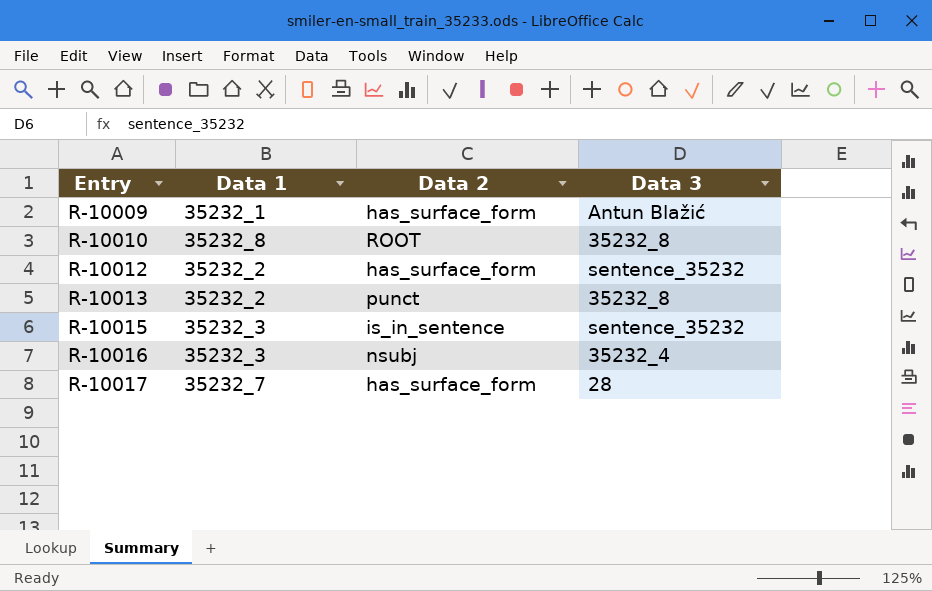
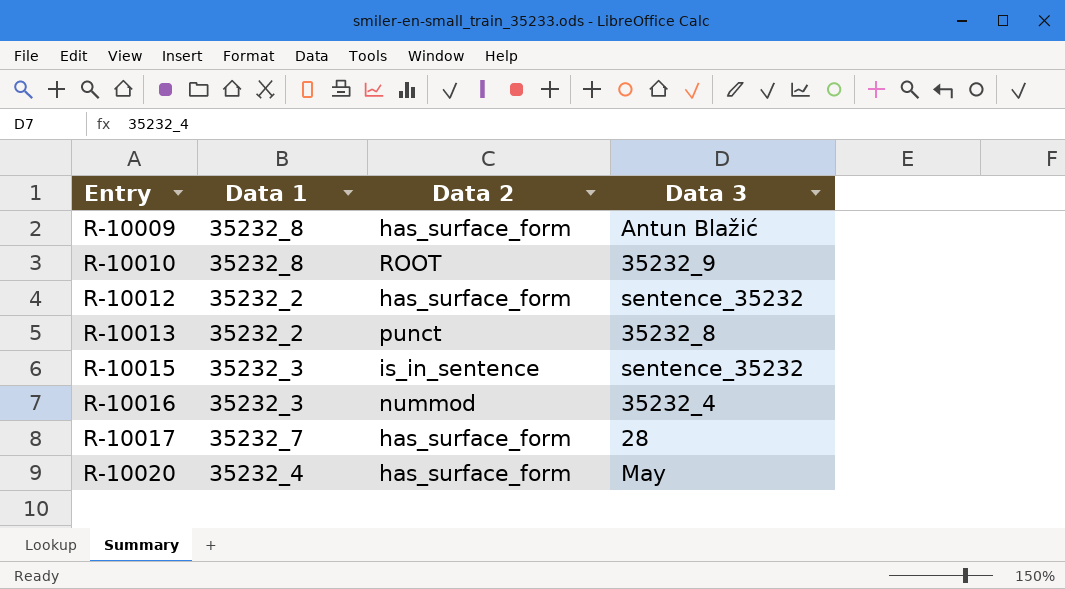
R-10009 | Data 1: 35232_1 -> 35232_8
R-10010 | Data 3: 35232_8 -> 35232_9
R-10016 | Data 2: nsubj -> nummod
row R-10020: none -> 35232_4 | has_surface_form | May

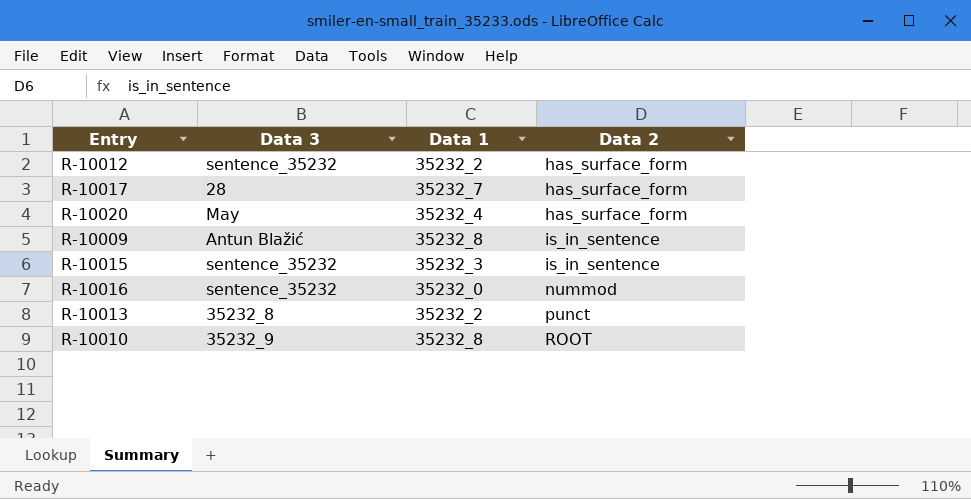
row order: Entry ascending -> Data 2 ascending
column Data 3 | position: 4 -> 2
R-10009 | Data 2: has_surface_form -> is_in_sentence
R-10016 | Data 3: 35232_4 -> sentence_35232
R-10016 | Data 1: 35232_3 -> 35232_0

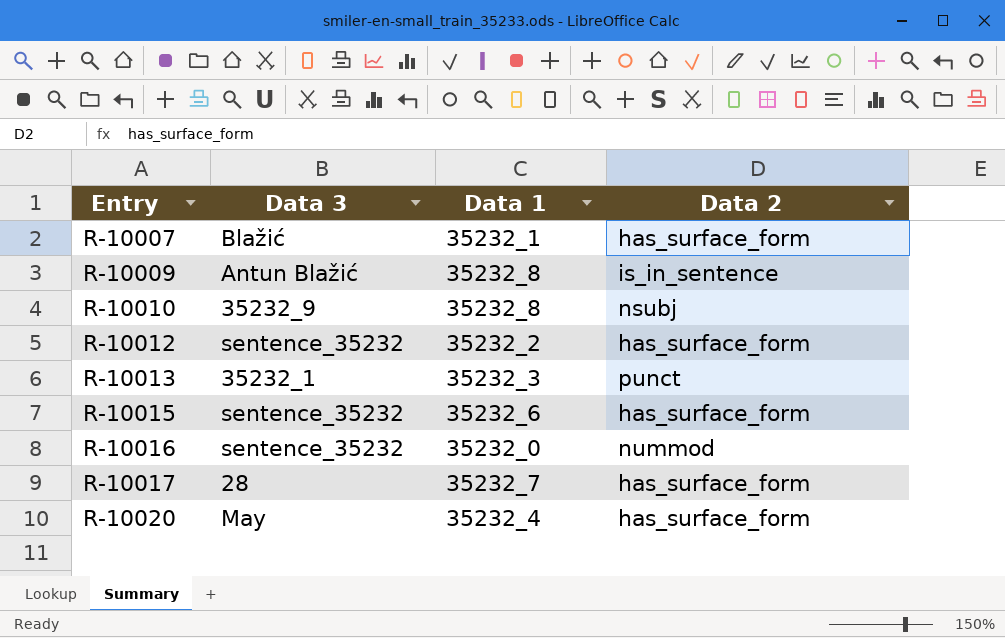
row order: Data 2 ascending -> Entry ascending
row R-10007: none -> Blažić | 35232_1 | has_surface_form
R-10010 | Data 2: ROOT -> nsubj
R-10013 | Data 3: 35232_8 -> 35232_1
R-10013 | Data 1: 35232_2 -> 35232_3
R-10015 | Data 1: 35232_3 -> 35232_6
R-10015 | Data 2: is_in_sentence -> has_surface_form

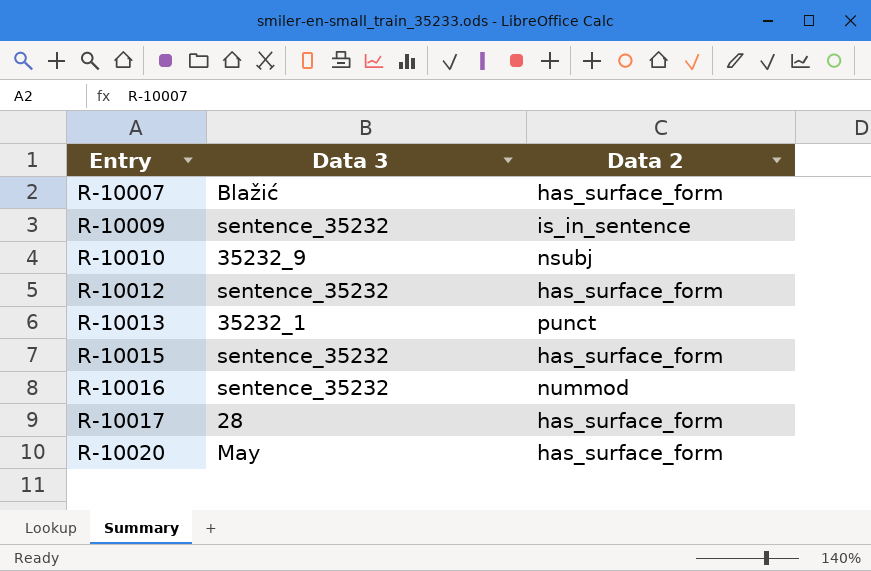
column Data 1 | position: 3 -> none
R-10009 | Data 3: Antun Blažić -> sentence_35232

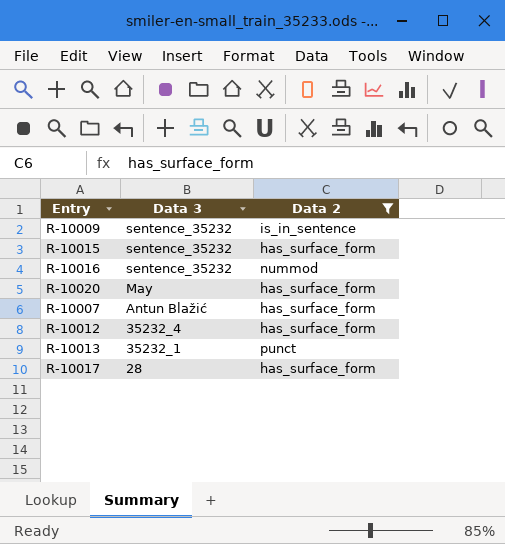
filter: none -> Data 2 != nsubj
row order: Entry ascending -> Data 3 descending
R-10007 | Data 3: Blažić -> Antun Blažić
R-10012 | Data 3: sentence_35232 -> 35232_4

